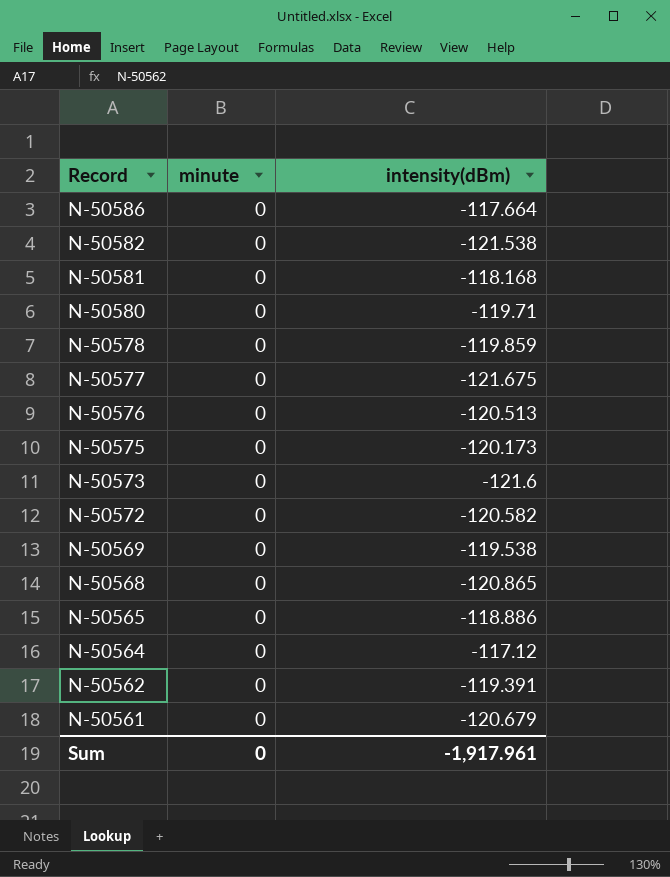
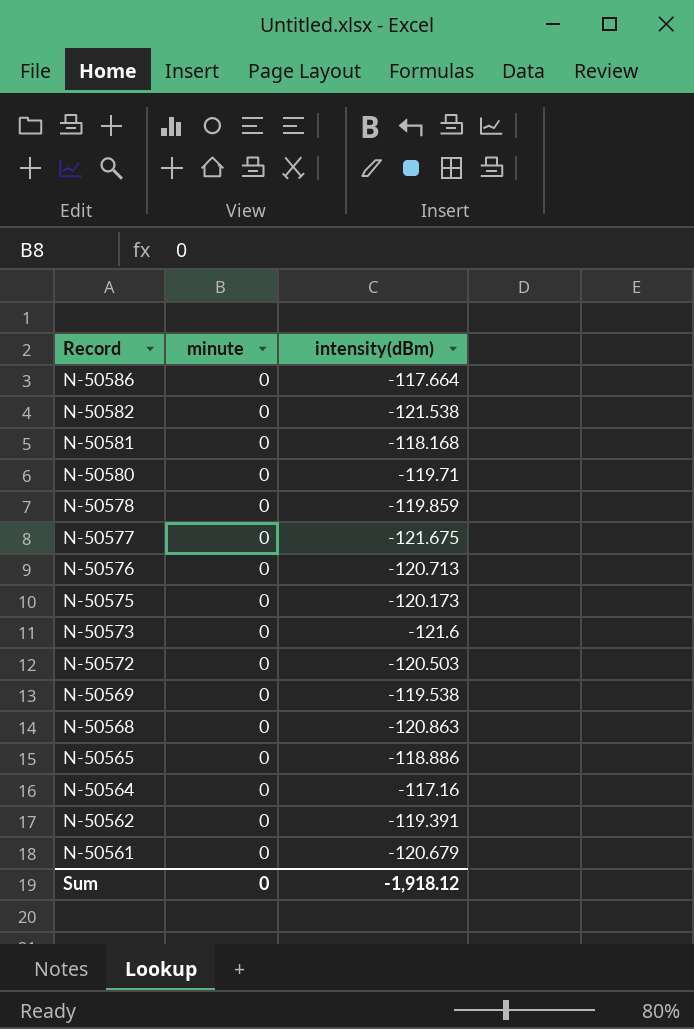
N-50576 | intensity(dBm): -120.513 -> -120.713
N-50572 | intensity(dBm): -120.582 -> -120.503
N-50568 | intensity(dBm): -120.865 -> -120.863
N-50564 | intensity(dBm): -117.12 -> -117.16
Sum | intensity(dBm): -1,917.961 -> -1,918.12

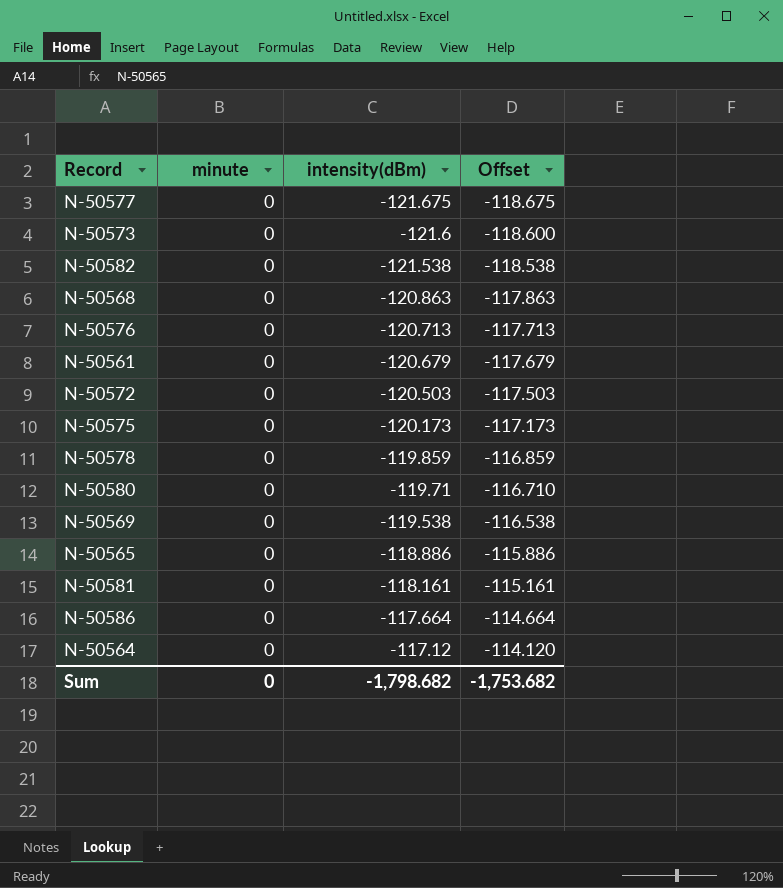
row order: Record descending -> intensity(dBm) ascending
column Offset | formula: none -> [intensity(dBm)] + 3
row N-50562: 0 | -119.391 -> none
N-50581 | intensity(dBm): -118.168 -> -118.161
N-50564 | intensity(dBm): -117.16 -> -117.12
Sum | intensity(dBm): -1,918.12 -> -1,798.682

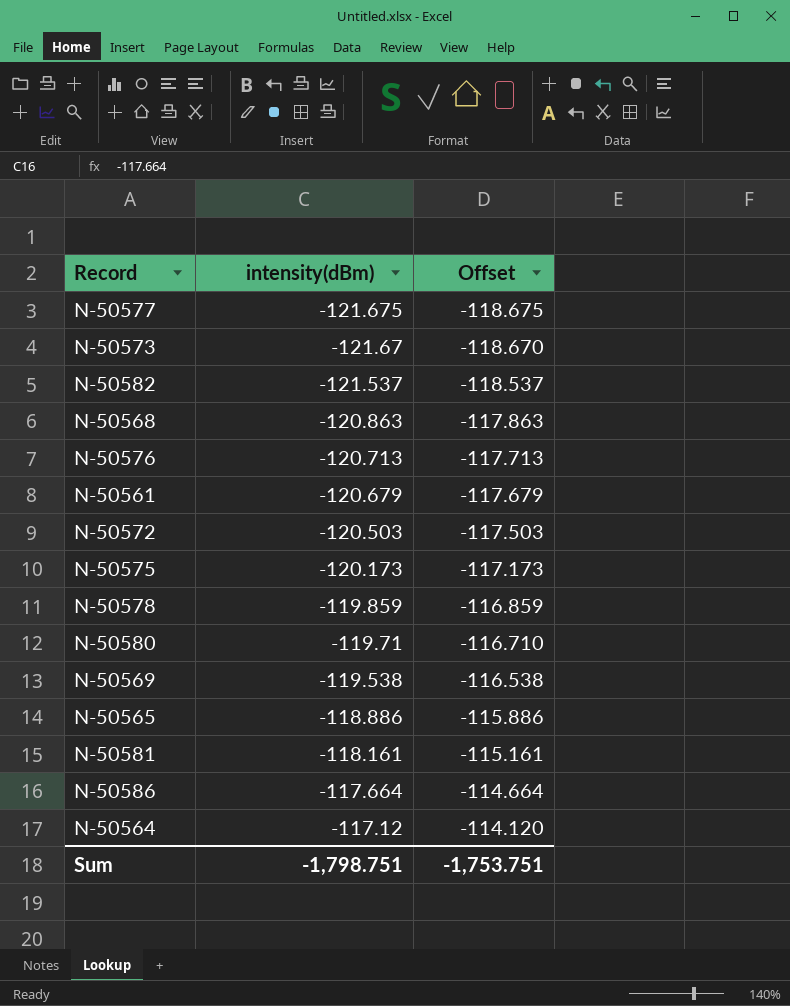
column minute | position: 2 -> none
N-50573 | intensity(dBm): -121.6 -> -121.67
N-50573 | Offset: -118.600 -> -118.670
N-50582 | intensity(dBm): -121.538 -> -121.537
N-50582 | Offset: -118.538 -> -118.537
Sum | intensity(dBm): -1,798.682 -> -1,798.751
Sum | Offset: -1,753.682 -> -1,753.751

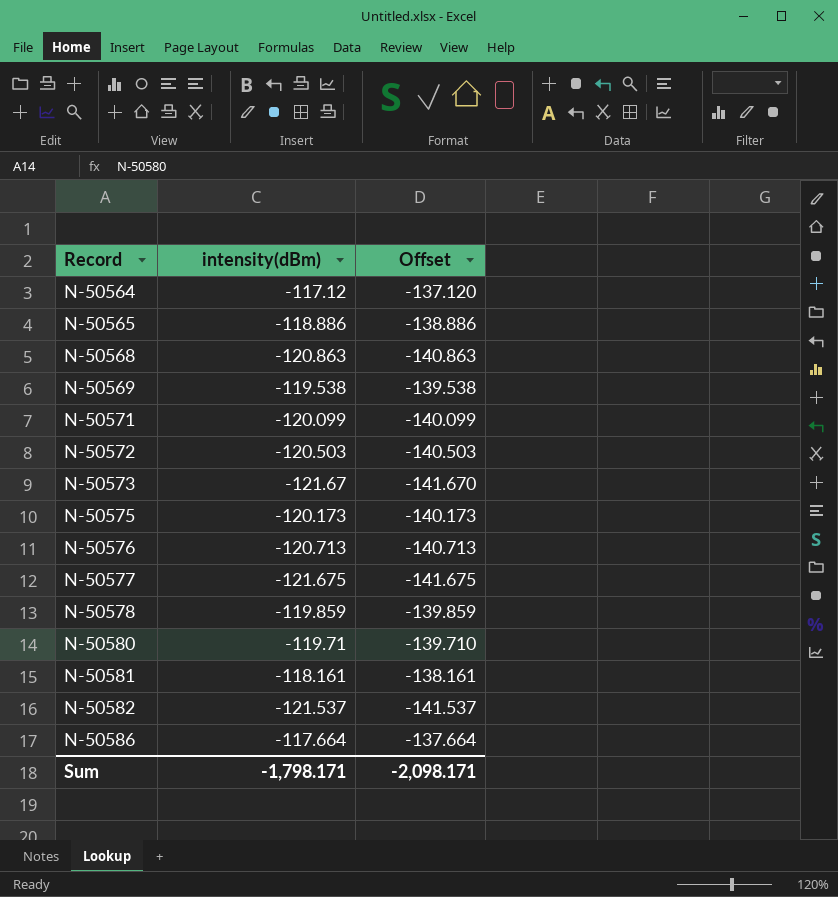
row order: intensity(dBm) ascending -> Record ascending
column Offset | formula: [intensity(dBm)] + 3 -> [intensity(dBm)] - 20
row N-50561: -120.679 | -117.679 -> none
row N-50571: none -> -120.099 | -140.099
Sum | intensity(dBm): -1,798.751 -> -1,798.171
Sum | Offset: -1,753.751 -> -2,098.171

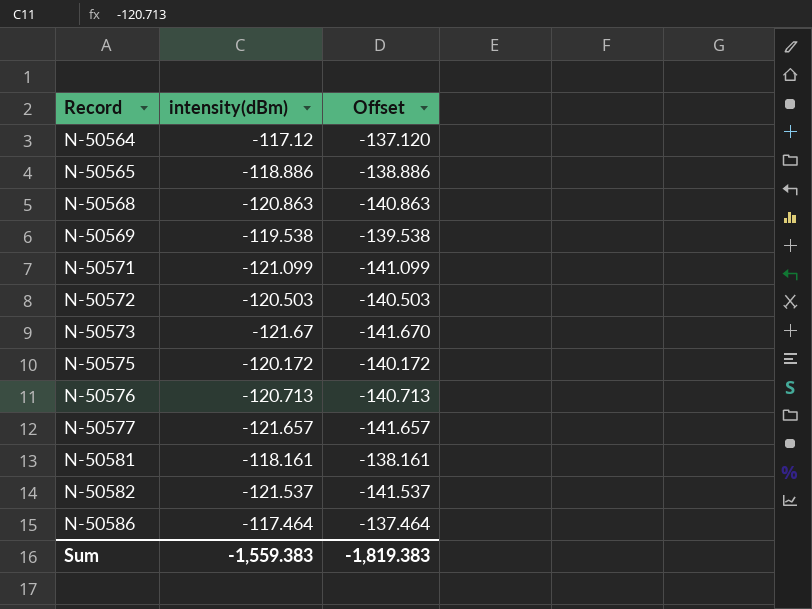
row N-50578: -119.859 | -139.859 -> none
row N-50580: -119.71 | -139.710 -> none
N-50571 | intensity(dBm): -120.099 -> -121.099
N-50571 | Offset: -140.099 -> -141.099
N-50575 | intensity(dBm): -120.173 -> -120.172
N-50575 | Offset: -140.173 -> -140.172
N-50577 | intensity(dBm): -121.675 -> -121.657
N-50577 | Offset: -141.675 -> -141.657
N-50586 | intensity(dBm): -117.664 -> -117.464
N-50586 | Offset: -137.664 -> -137.464
Sum | intensity(dBm): -1,798.171 -> -1,559.383
Sum | Offset: -2,098.171 -> -1,819.383

